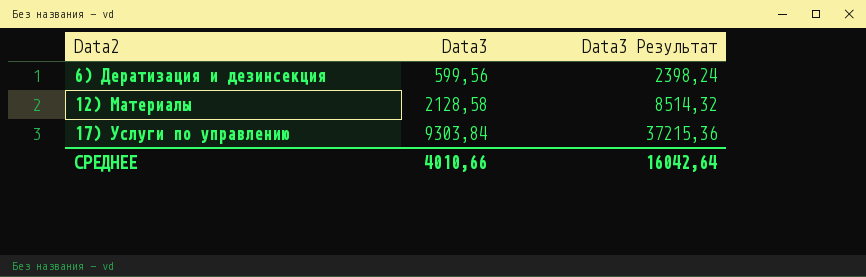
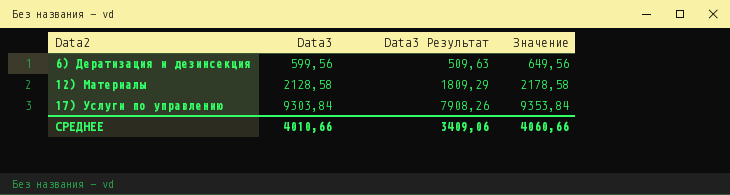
column Data3 Результат | formula: [Data3] * 4 -> [Data3] * 0,85
column Значение | formula: none -> [Data3] + 50
СРЕДНЕЕ | Data3 Результат: 16042,64 -> 3409,06

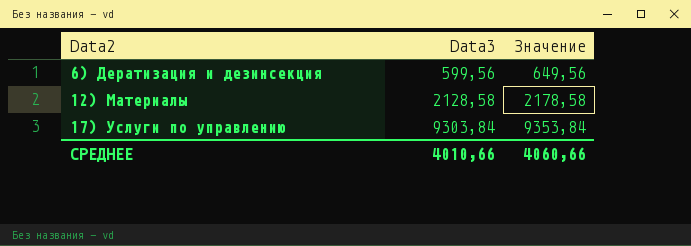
column Data3 Результат | formula: [Data3] * 0,85 -> none

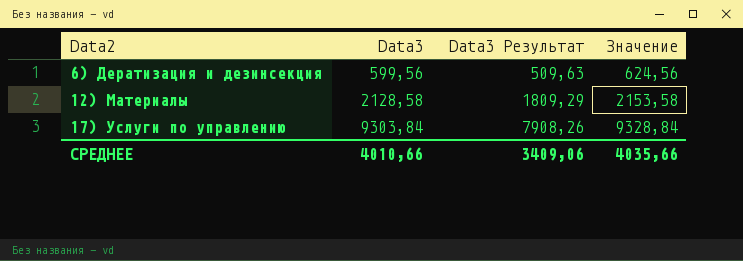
column Data3 Результат | formula: none -> [Data3] * 0,85
column Значение | formula: [Data3] + 50 -> [Data3] + 25
СРЕДНЕЕ | Значение: 4060,66 -> 4035,66

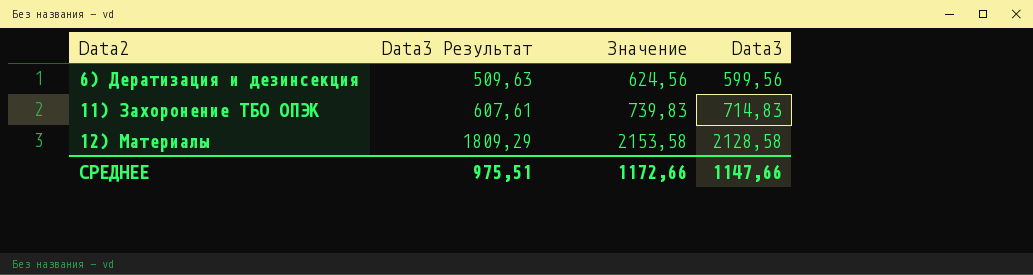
column Data3 | position: 2 -> 4
row 17) Услуги по управлению: 9303,84 | 7908,26 | 9328,84 -> none
row 11) Захоронение ТБО ОПЭК: none -> 607,61 | 739,83 | 714,83
СРЕДНЕЕ | Data3 Результат: 3409,06 -> 975,51
СРЕДНЕЕ | Значение: 4035,66 -> 1172,66
СРЕДНЕЕ | Data3: 4010,66 -> 1147,66

